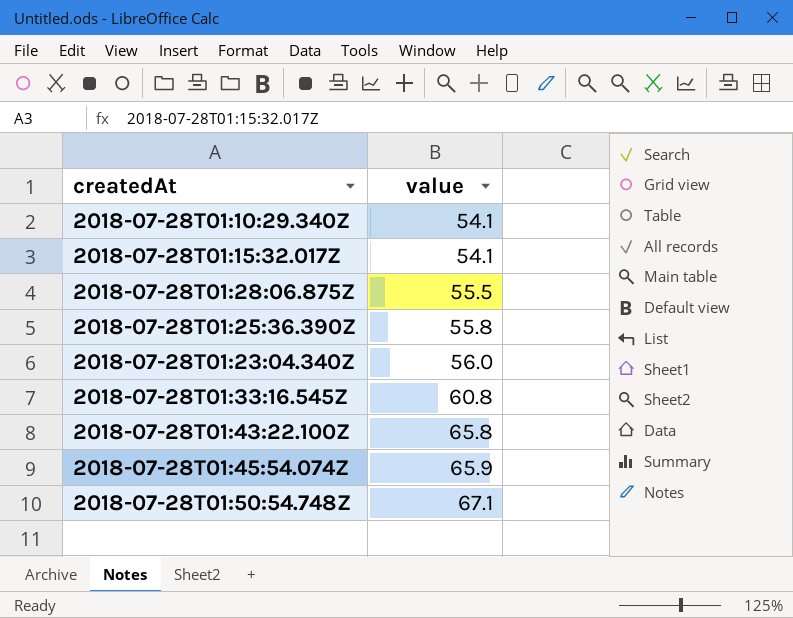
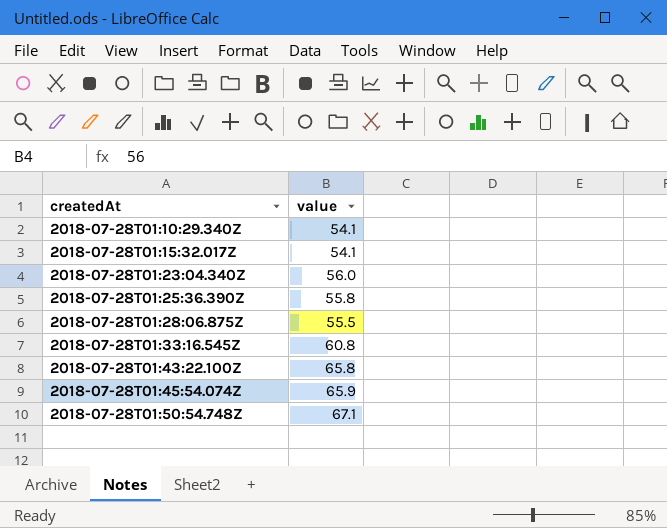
row order: value ascending -> createdAt ascending

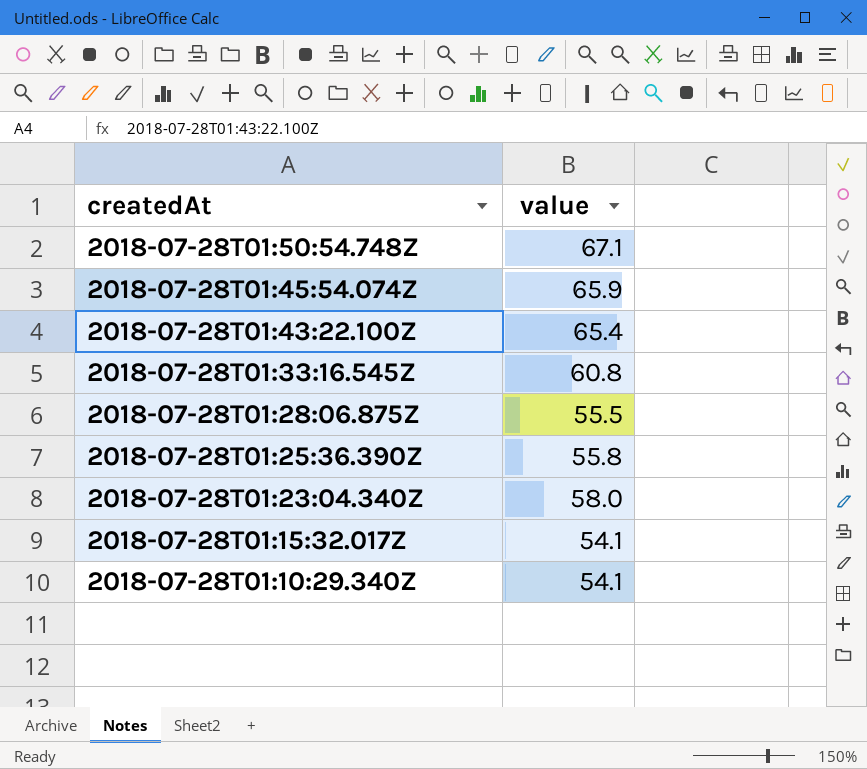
row order: createdAt ascending -> createdAt descending
2018-07-28T01:43:22.100Z | value: 65.8 -> 65.4
2018-07-28T01:23:04.340Z | value: 56.0 -> 58.0

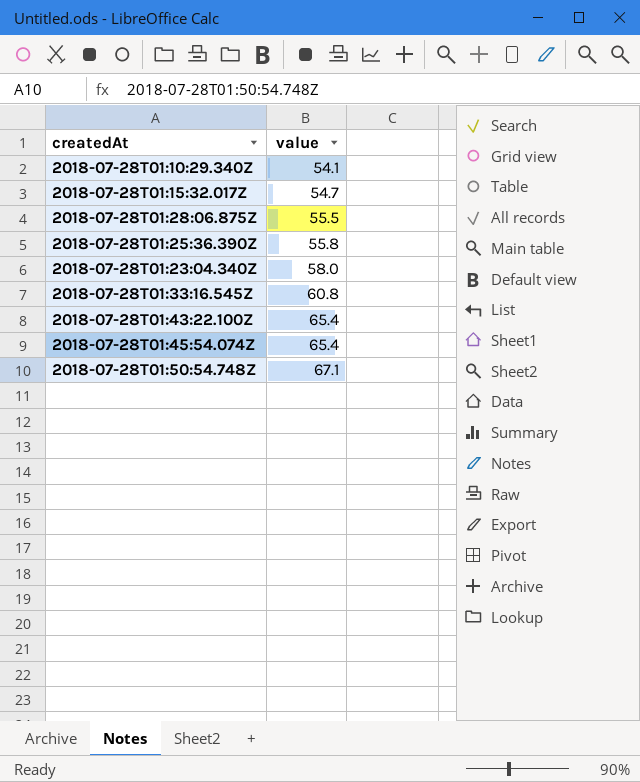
row order: createdAt descending -> value ascending
2018-07-28T01:15:32.017Z | value: 54.1 -> 54.7
2018-07-28T01:45:54.074Z | value: 65.9 -> 65.4

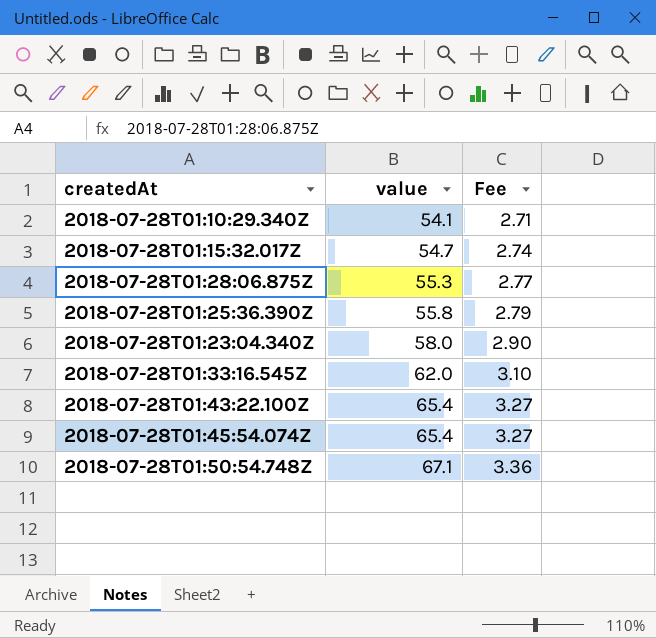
column Fee | formula: none -> [value] * 0.05
2018-07-28T01:28:06.875Z | value: 55.5 -> 55.3
2018-07-28T01:33:16.545Z | value: 60.8 -> 62.0

